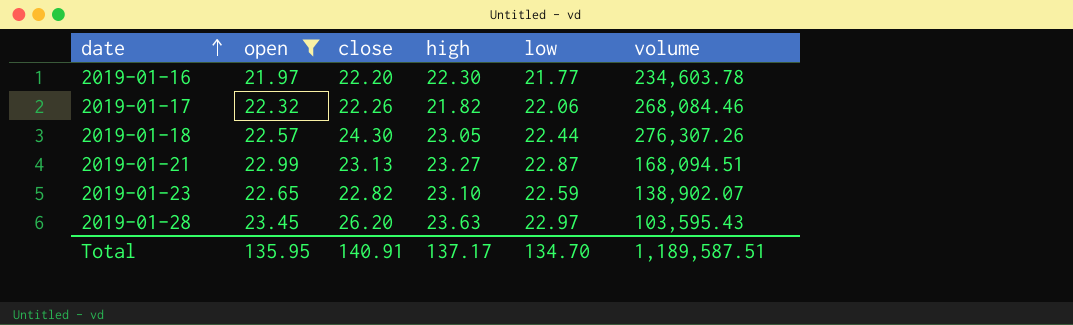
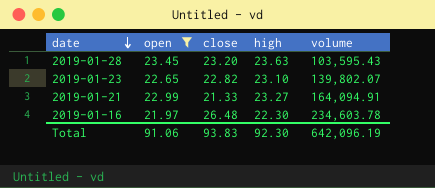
row order: date ascending -> date descending
column low | position: 5 -> none
row 2019-01-17: 22.32 | 22.26 | 21.82 | 22.06 | 268,084.46 -> none
row 2019-01-18: 22.57 | 24.30 | 23.05 | 22.44 | 276,307.26 -> none
2019-01-28 | close: 26.20 -> 23.20
2019-01-23 | volume: 138,902.07 -> 139,802.07
2019-01-21 | close: 23.13 -> 21.33
2019-01-21 | volume: 168,094.51 -> 164,094.91
2019-01-16 | close: 22.20 -> 26.48
Total | open: 135.95 -> 91.06
Total | close: 140.91 -> 93.83
Total | high: 137.17 -> 92.30
Total | volume: 1,189,587.51 -> 642,096.19

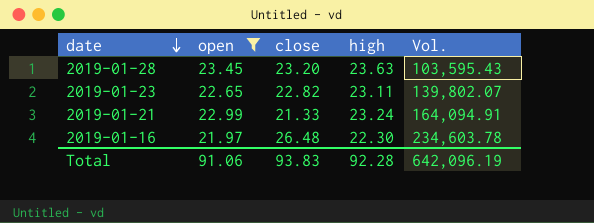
column name: volume -> Vol.
2019-01-23 | high: 23.10 -> 23.11
2019-01-21 | high: 23.27 -> 23.24
Total | high: 92.30 -> 92.28

